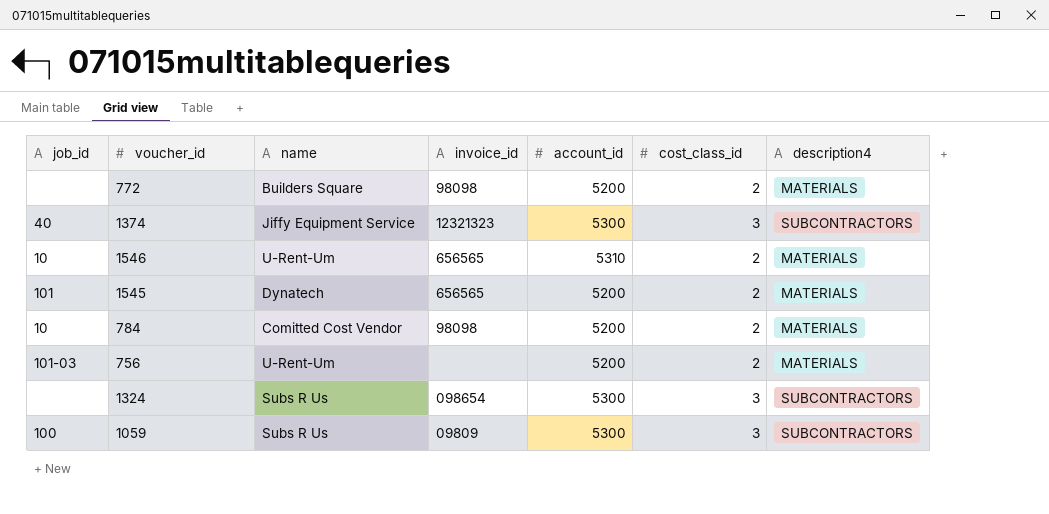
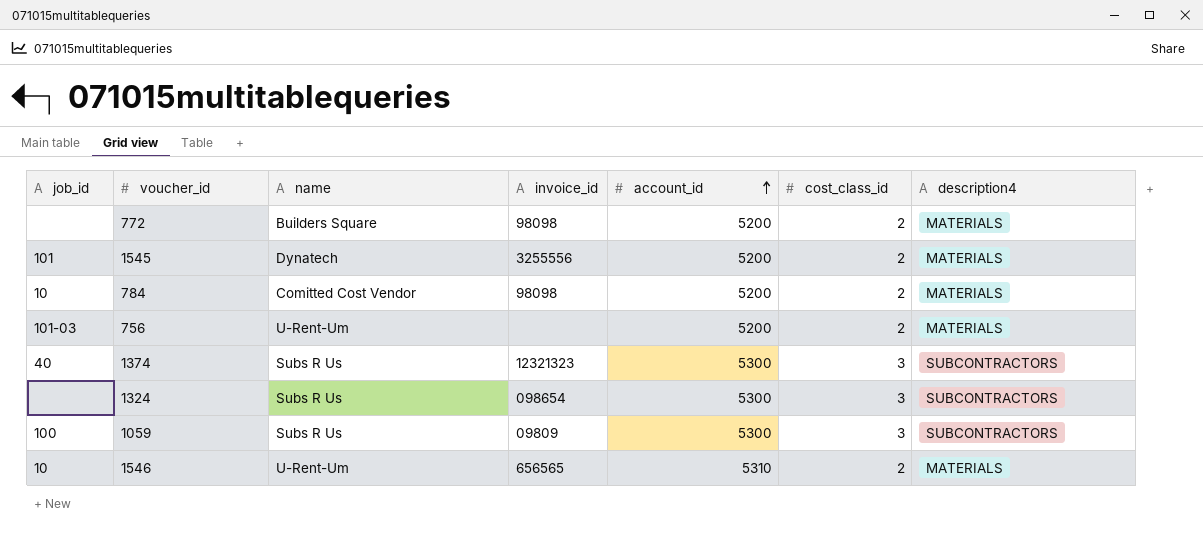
row order: none -> account_id ascending
1545 | invoice_id: 656565 -> 3255556
1374 | name: Jiffy Equipment Service -> Subs R Us

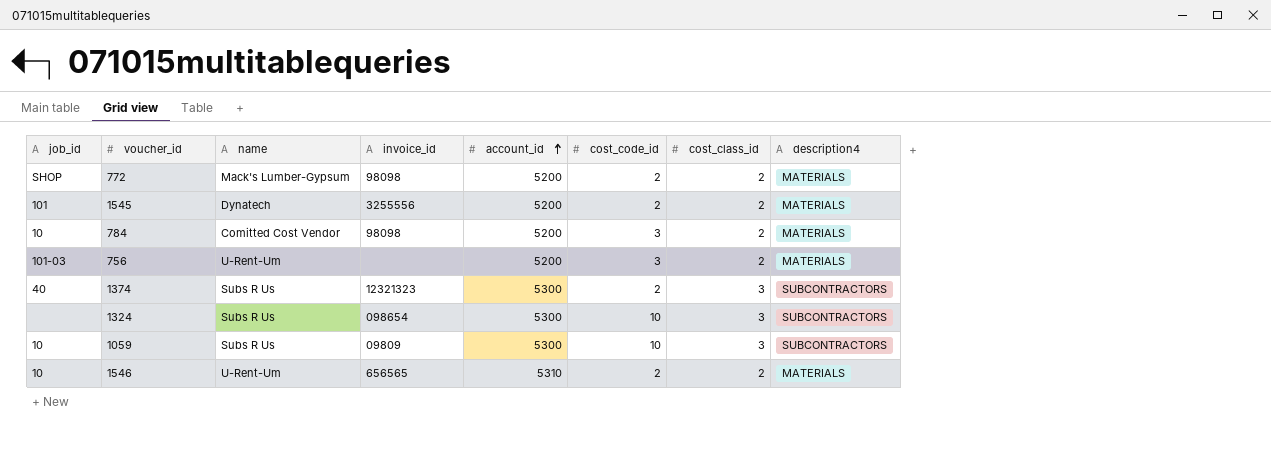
column cost_code_id | position: none -> 6
772 | job_id: none -> SHOP
772 | name: Builders Square -> Mack's Lumber-Gypsum
1059 | job_id: 100 -> 10

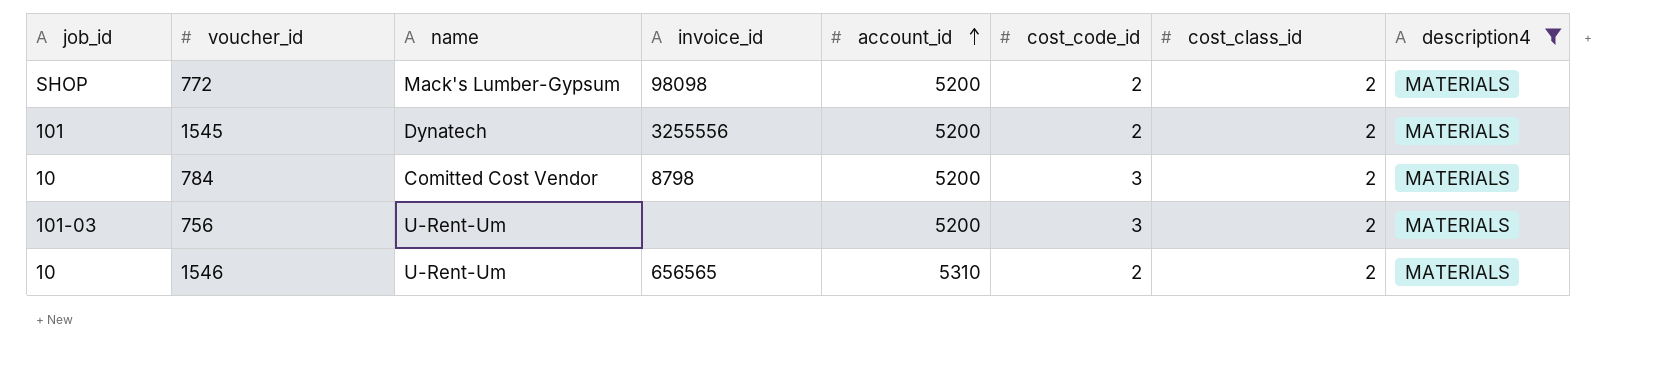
filter: none -> description4 = MATERIALS
784 | invoice_id: 98098 -> 8798

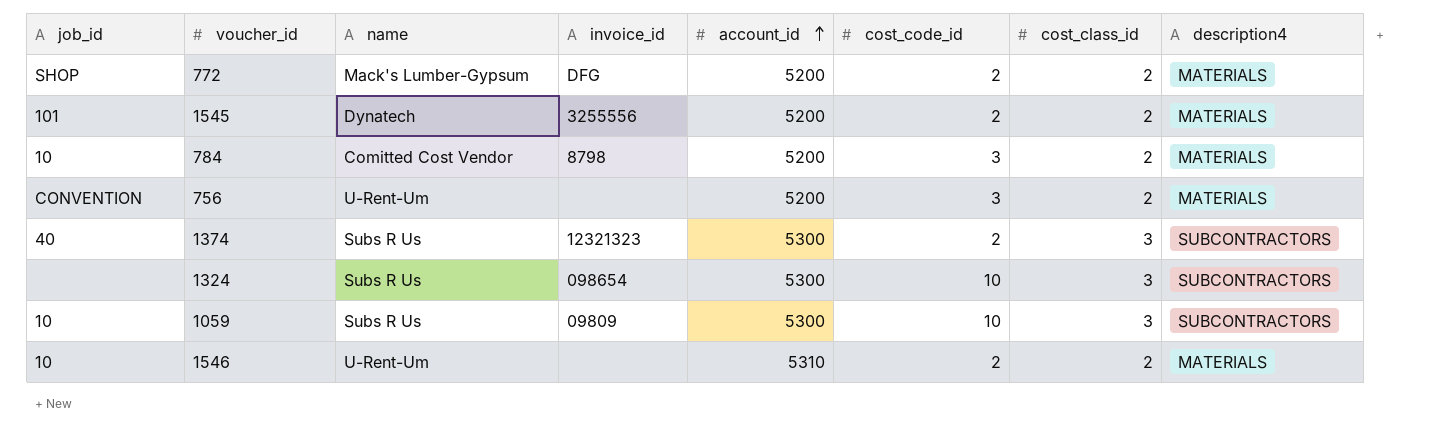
filter: description4 = MATERIALS -> none
772 | invoice_id: 98098 -> DFG
756 | job_id: 101-03 -> CONVENTION
1546 | invoice_id: 656565 -> none

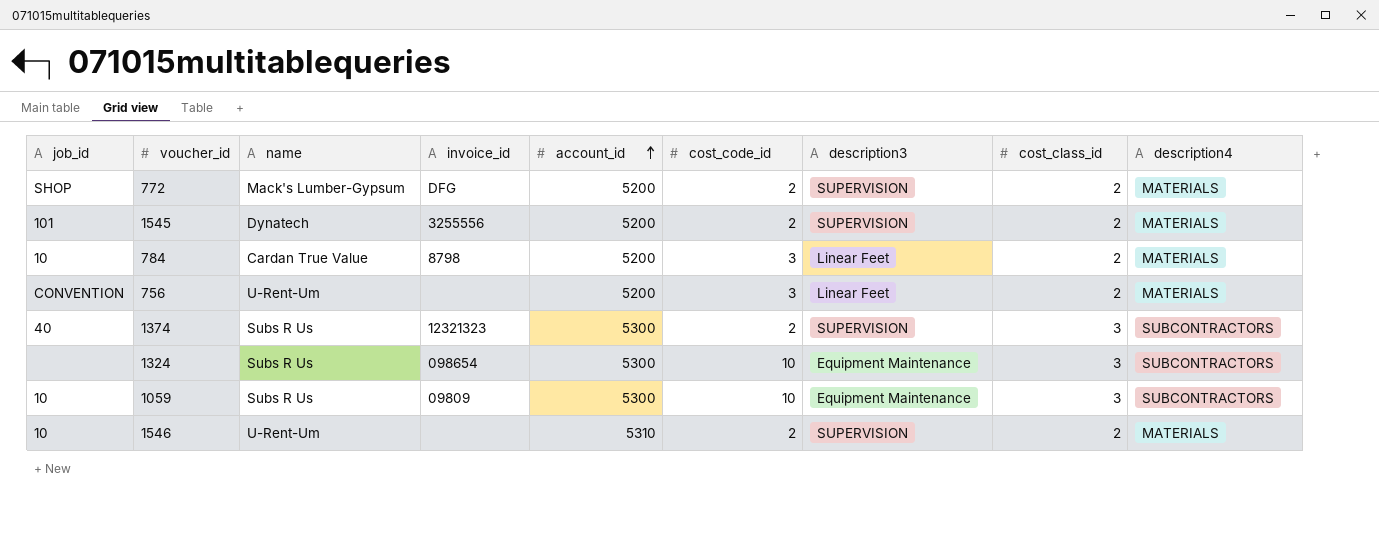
column description3 | position: none -> 7
784 | name: Comitted Cost Vendor -> Cardan True Value

